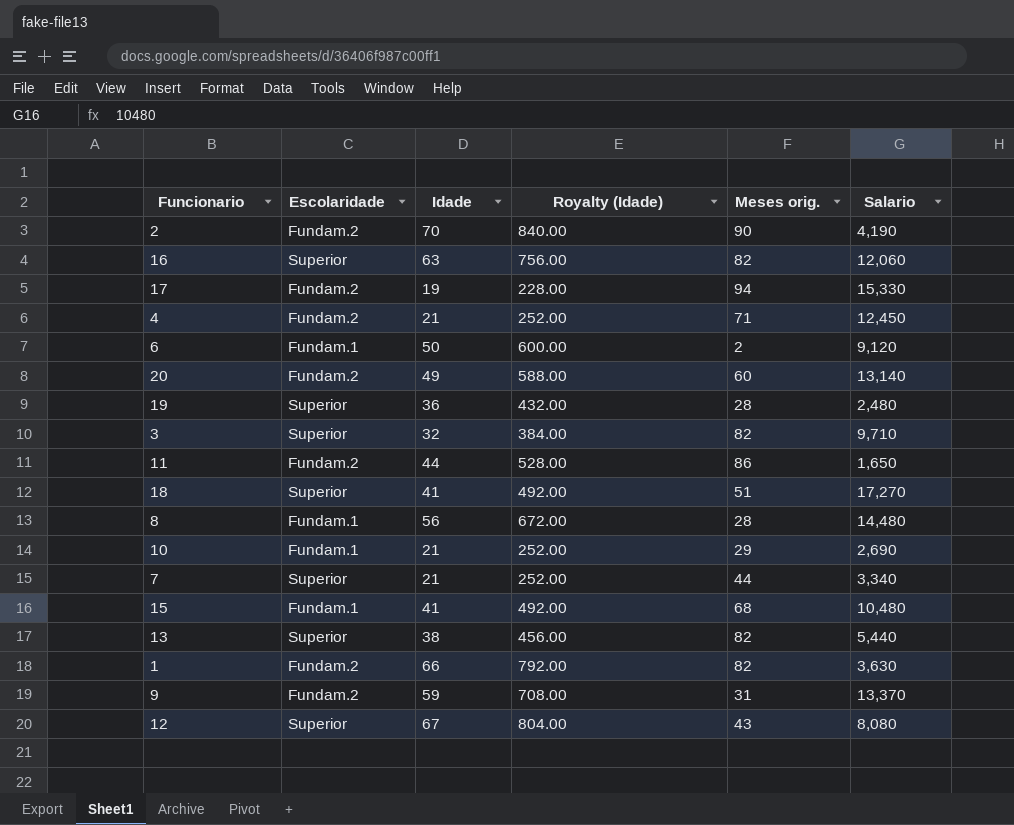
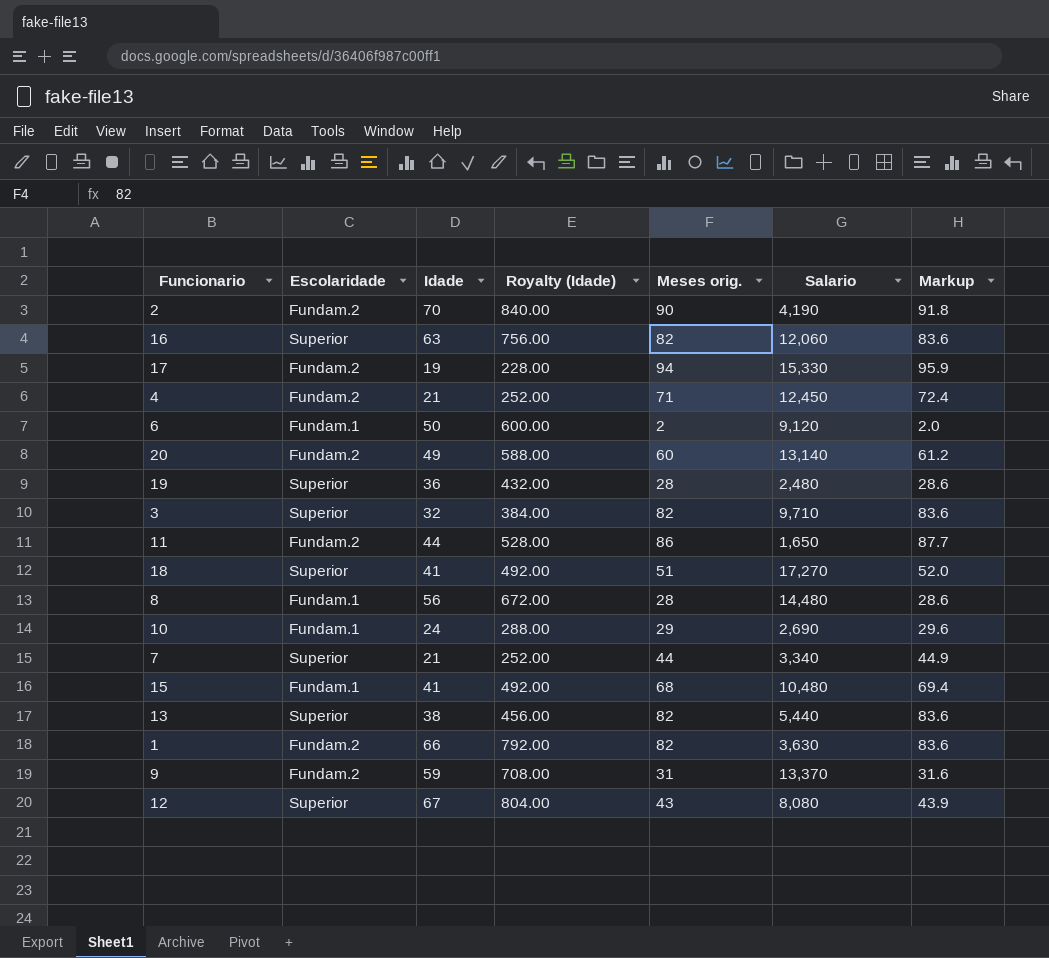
column Markup | formula: none -> [Meses orig.] * 1.02
10 | Idade: 21 -> 24
10 | Royalty (Idade): 252.00 -> 288.00

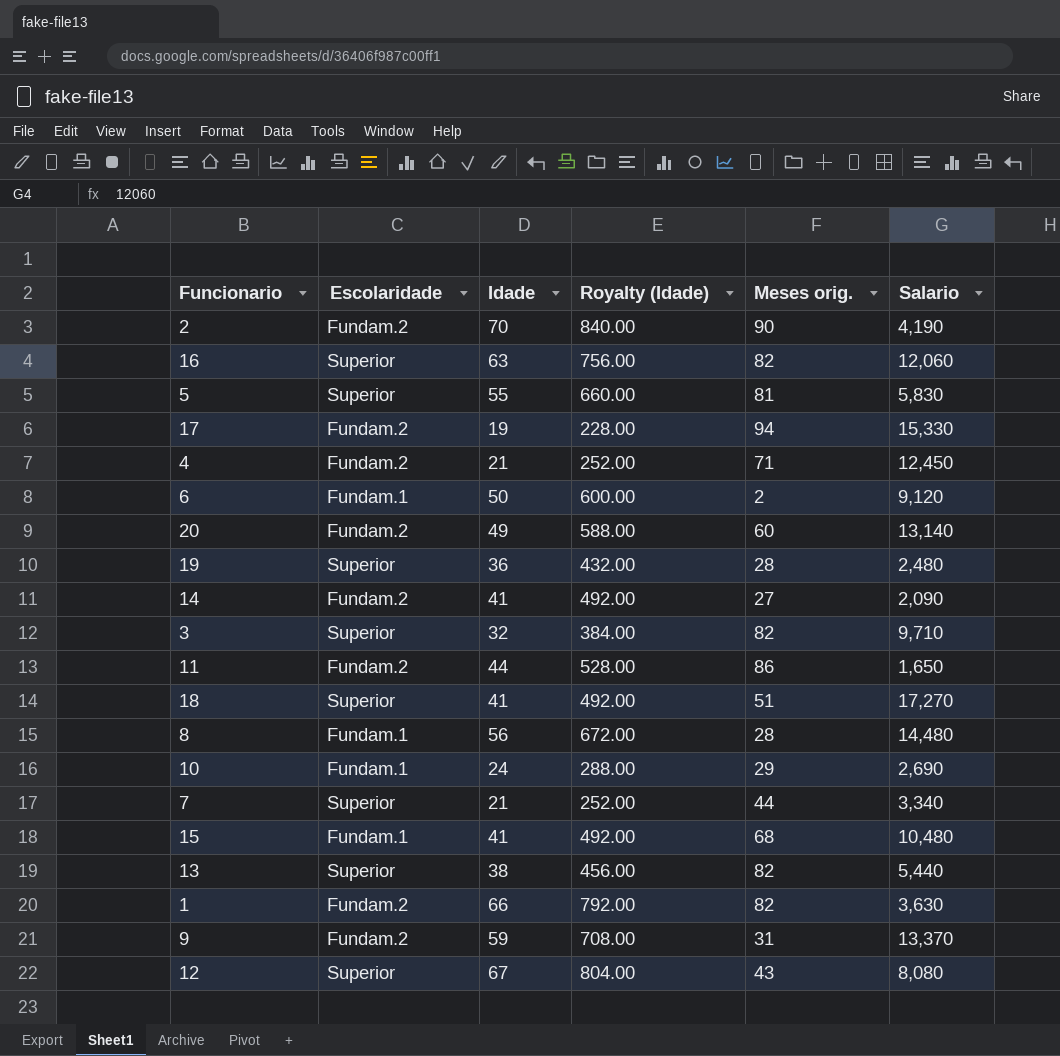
column Markup | formula: [Meses orig.] * 1.02 -> none
row 5: none -> Superior | 55 | 660.00 | 81 | 5,830
row 14: none -> Fundam.2 | 41 | 492.00 | 27 | 2,090

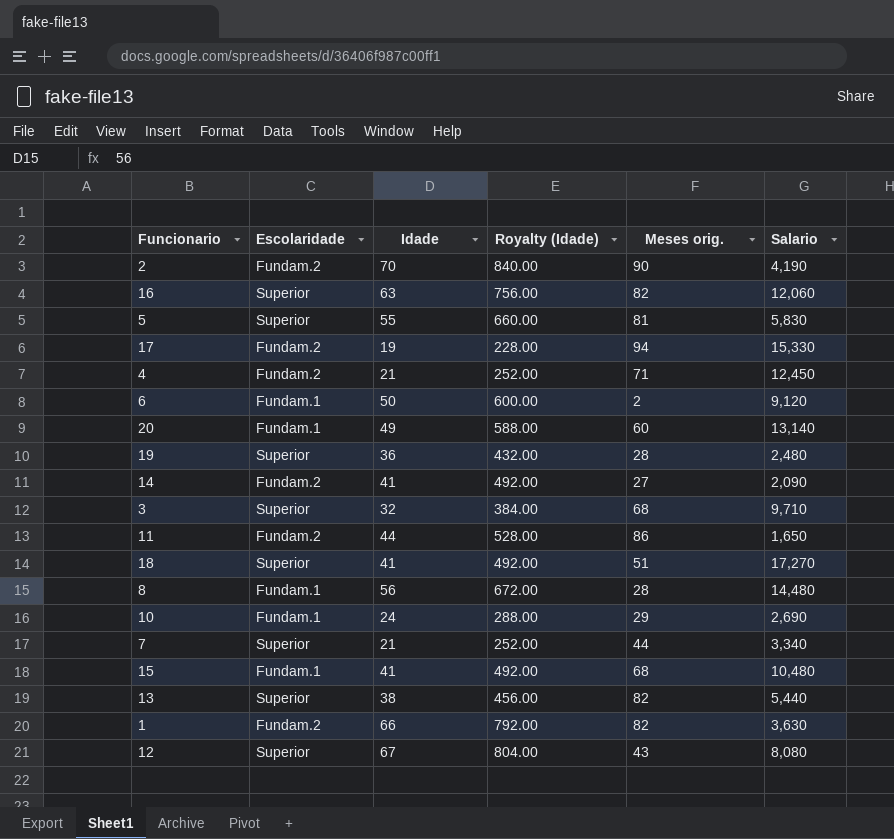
row 9: Fundam.2 | 59 | 708.00 | 31 | 13,370 -> none
20 | Escolaridade: Fundam.2 -> Fundam.1
3 | Meses orig.: 82 -> 68

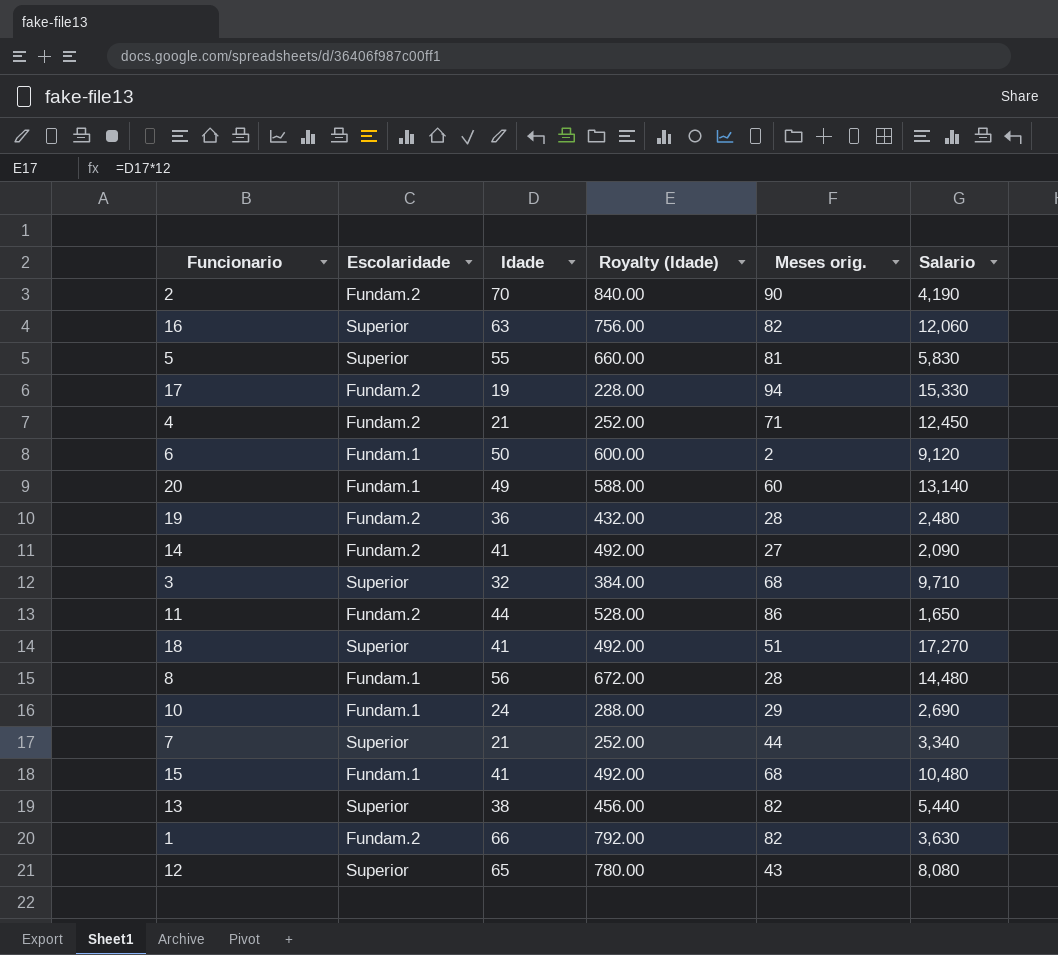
19 | Escolaridade: Superior -> Fundam.2
12 | Idade: 67 -> 65
12 | Royalty (Idade): 804.00 -> 780.00

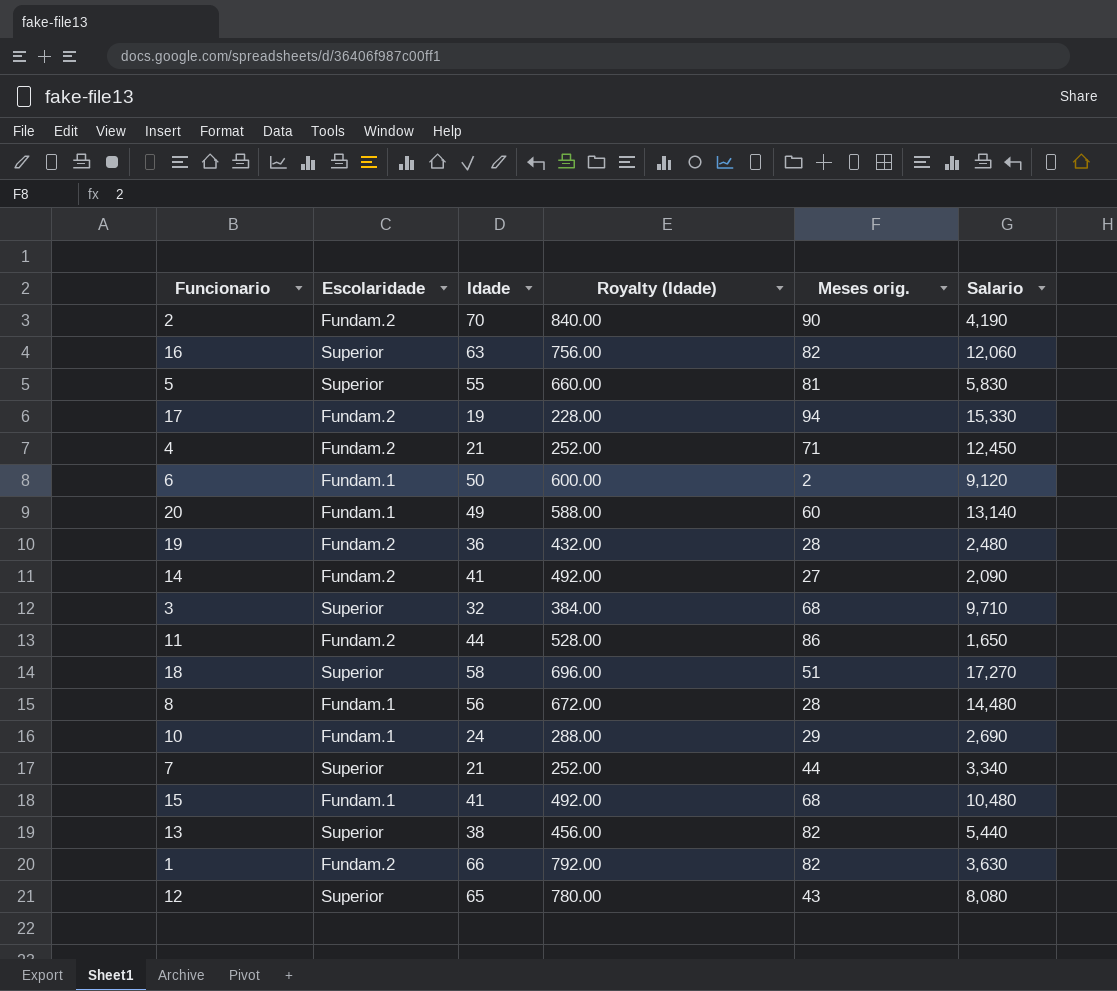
18 | Idade: 41 -> 58
18 | Royalty (Idade): 492.00 -> 696.00

